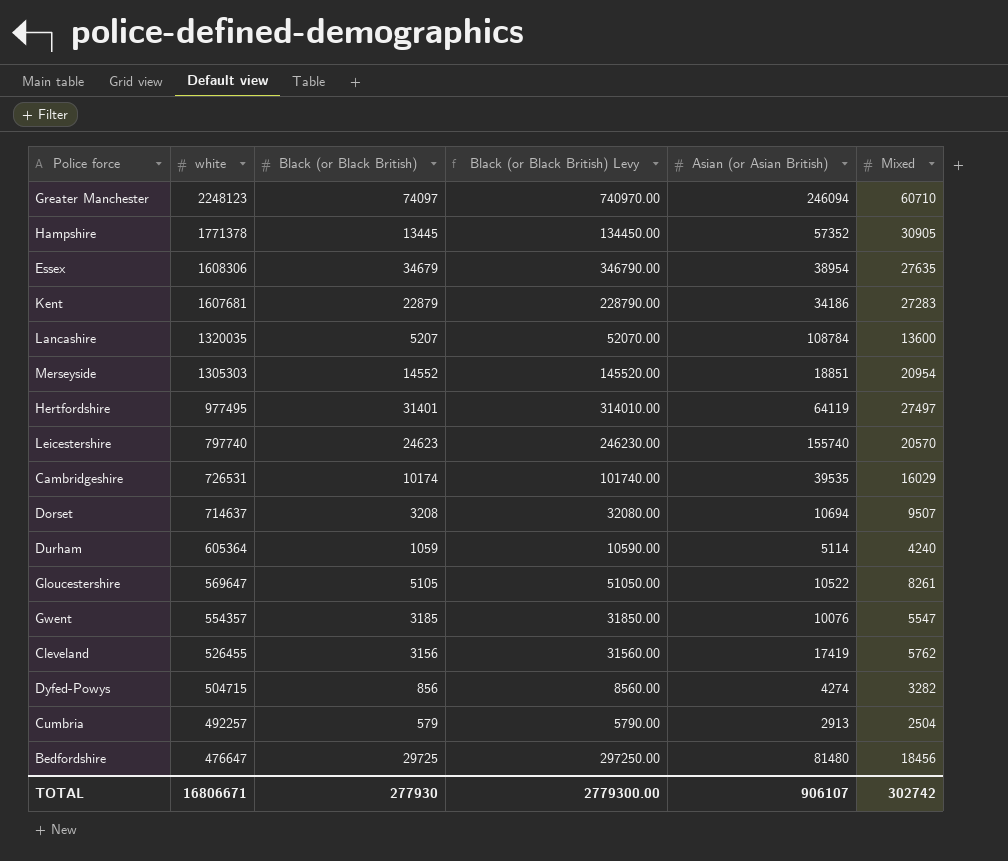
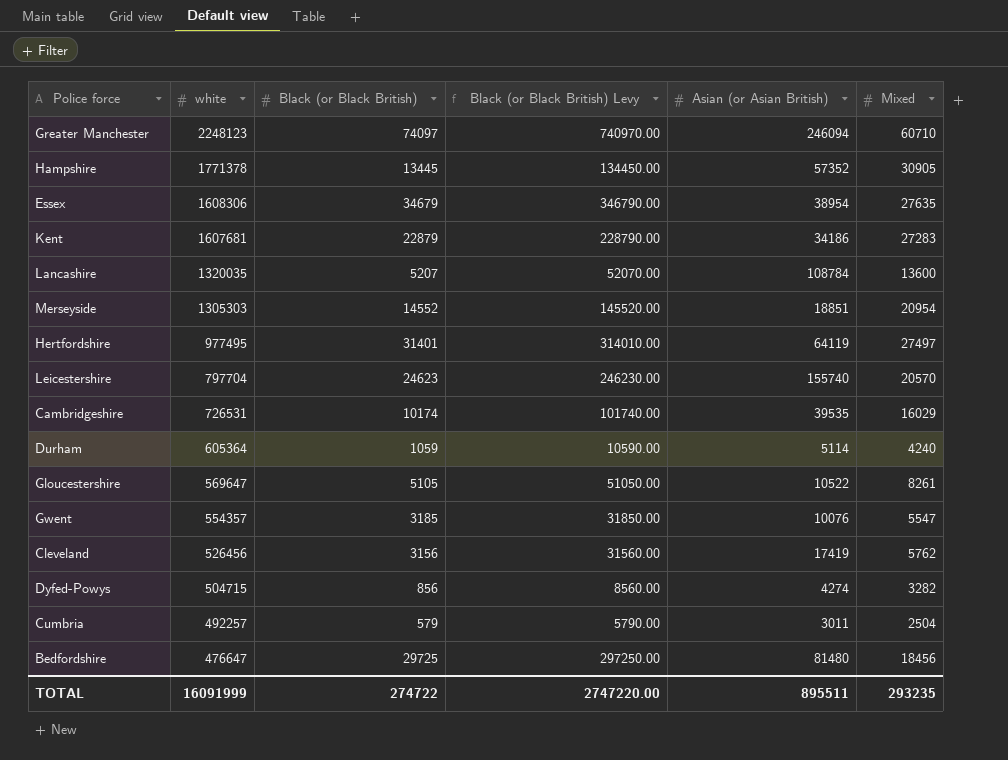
row Dorset: 714637 | 3208 | 32080.00 | 10694 | 9507 -> none
Leicestershire | white: 797740 -> 797704
Cleveland | white: 526455 -> 526456
Cumbria | Asian (or Asian British): 2913 -> 3011
TOTAL | white: 16806671 -> 16091999
TOTAL | Black (or Black British): 277930 -> 274722
TOTAL | Black (or Black British) Levy: 2779300.00 -> 2747220.00
TOTAL | Asian (or Asian British): 906107 -> 895511
TOTAL | Mixed: 302742 -> 293235

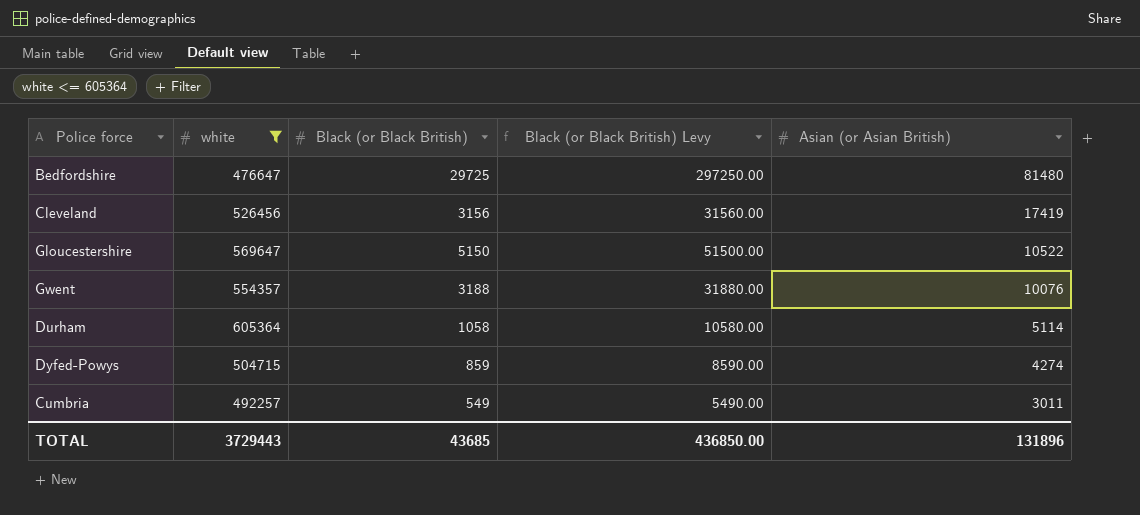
filter: none -> white <= 605364
row order: white descending -> Asian (or Asian British) descending
column Mixed | position: 6 -> none
Gloucestershire | Black (or Black British): 5105 -> 5150
Gloucestershire | Black (or Black British) Levy: 51050.00 -> 51500.00
Gwent | Black (or Black British): 3185 -> 3188
Gwent | Black (or Black British) Levy: 31850.00 -> 31880.00
Durham | Black (or Black British): 1059 -> 1058
Durham | Black (or Black British) Levy: 10590.00 -> 10580.00
Dyfed-Powys | Black (or Black British): 856 -> 859
Dyfed-Powys | Black (or Black British) Levy: 8560.00 -> 8590.00
Cumbria | Black (or Black British): 579 -> 549
Cumbria | Black (or Black British) Levy: 5790.00 -> 5490.00
TOTAL | white: 16091999 -> 3729443
TOTAL | Black (or Black British): 274722 -> 43685
TOTAL | Black (or Black British) Levy: 2747220.00 -> 436850.00
TOTAL | Asian (or Asian British): 895511 -> 131896

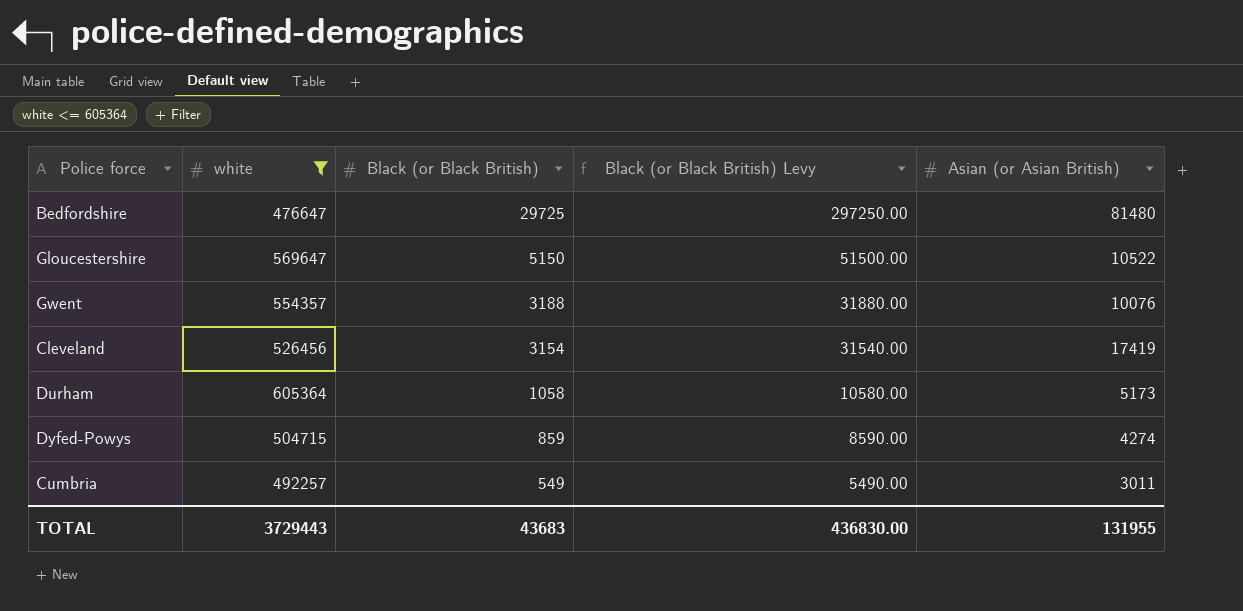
row order: Asian (or Asian British) descending -> Black (or Black British) descending
Cleveland | Black (or Black British): 3156 -> 3154
Cleveland | Black (or Black British) Levy: 31560.00 -> 31540.00
Durham | Asian (or Asian British): 5114 -> 5173
TOTAL | Black (or Black British): 43685 -> 43683
TOTAL | Black (or Black British) Levy: 436850.00 -> 436830.00
TOTAL | Asian (or Asian British): 131896 -> 131955

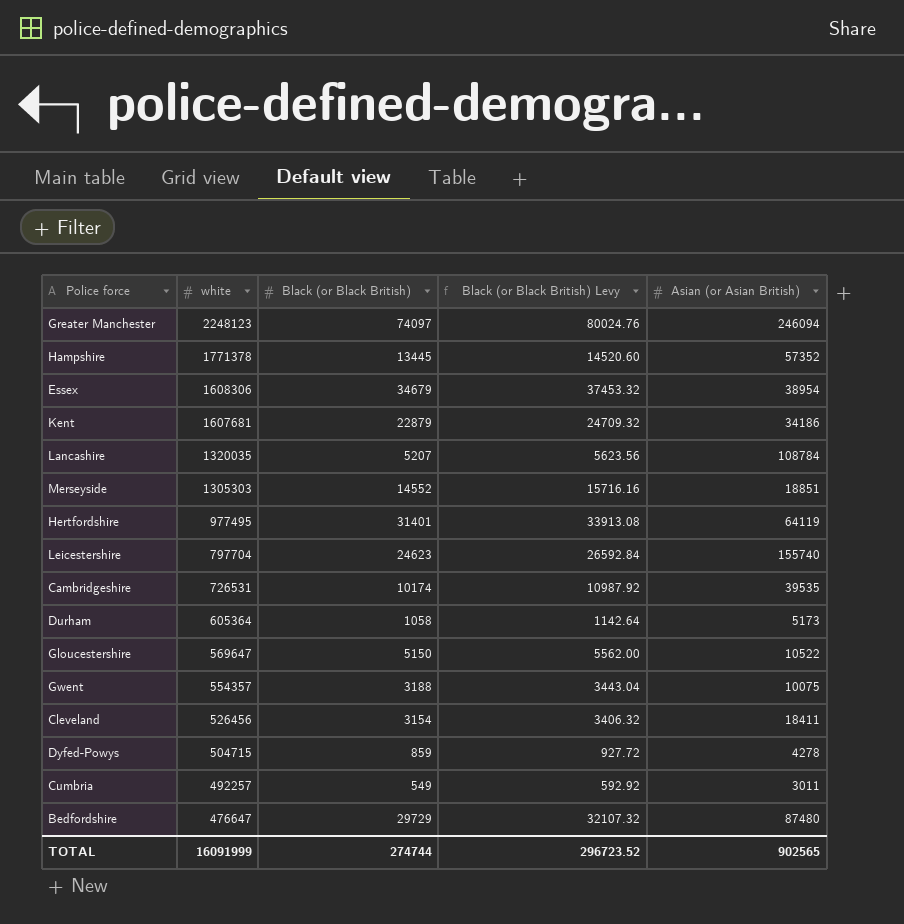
filter: white <= 605364 -> none
row order: Black (or Black British) descending -> white descending
column Black (or Black British) Levy | formula: [Black (or Black British)] * 10 -> [Black (or Black British)] * 1.08
Gwent | Asian (or Asian British): 10076 -> 10075
Cleveland | Asian (or Asian British): 17419 -> 18411
Dyfed-Powys | Asian (or Asian British): 4274 -> 4278
Bedfordshire | Black (or Black British): 29725 -> 29729
Bedfordshire | Asian (or Asian British): 81480 -> 87480
TOTAL | white: 3729443 -> 16091999
TOTAL | Black (or Black British): 43683 -> 274744
TOTAL | Black (or Black British) Levy: 436830.00 -> 296723.52
TOTAL | Asian (or Asian British): 131955 -> 902565

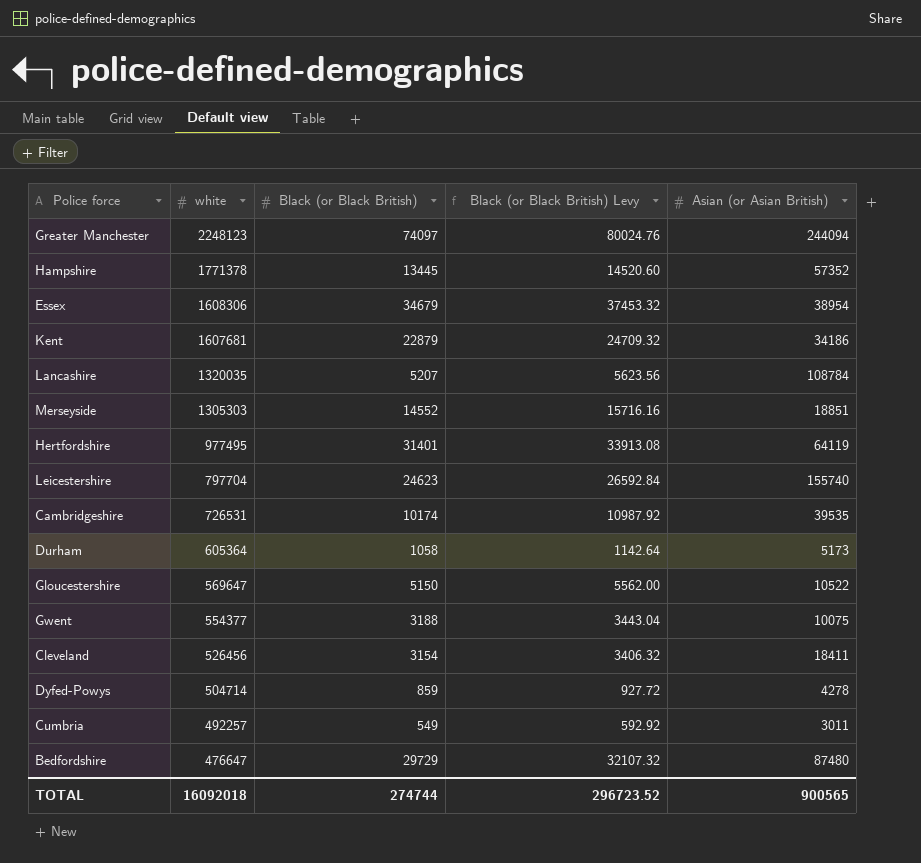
Greater Manchester | Asian (or Asian British): 246094 -> 244094
Gwent | white: 554357 -> 554377
Dyfed-Powys | white: 504715 -> 504714
TOTAL | white: 16091999 -> 16092018
TOTAL | Asian (or Asian British): 902565 -> 900565

